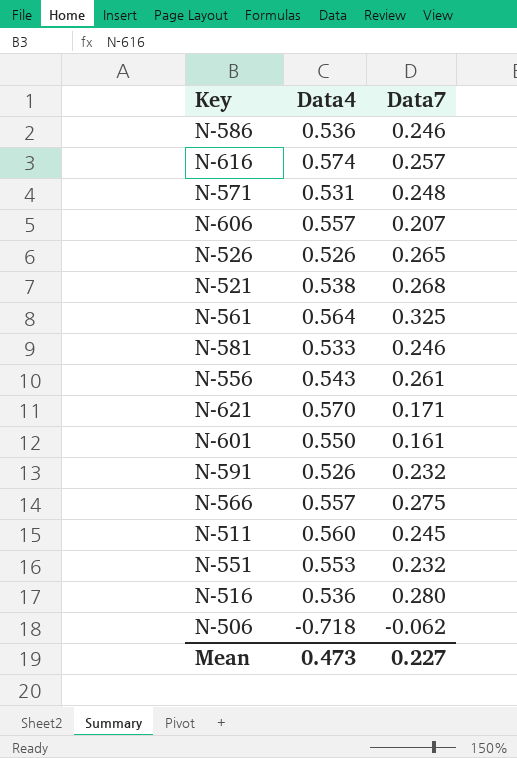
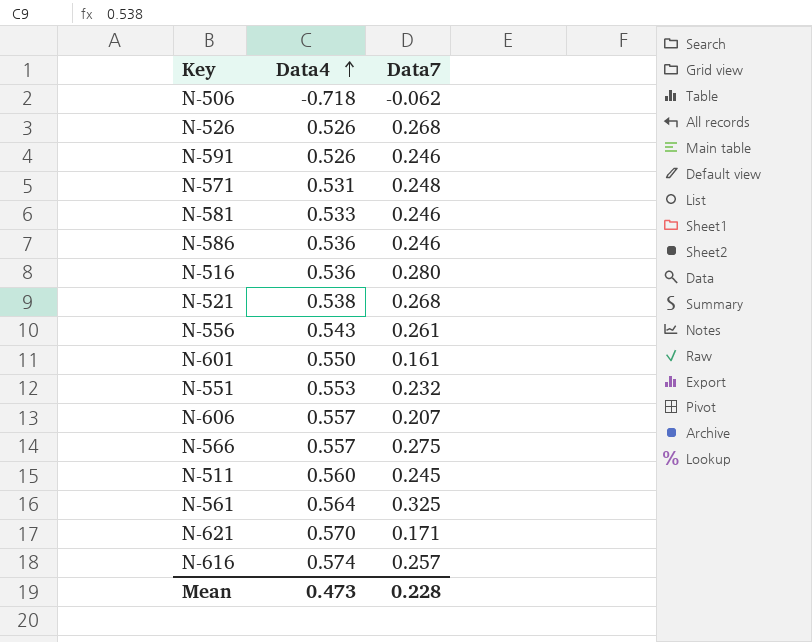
row order: none -> Data4 ascending
N-526 | Data7: 0.265 -> 0.268
N-591 | Data7: 0.232 -> 0.246
Mean | Data7: 0.227 -> 0.228

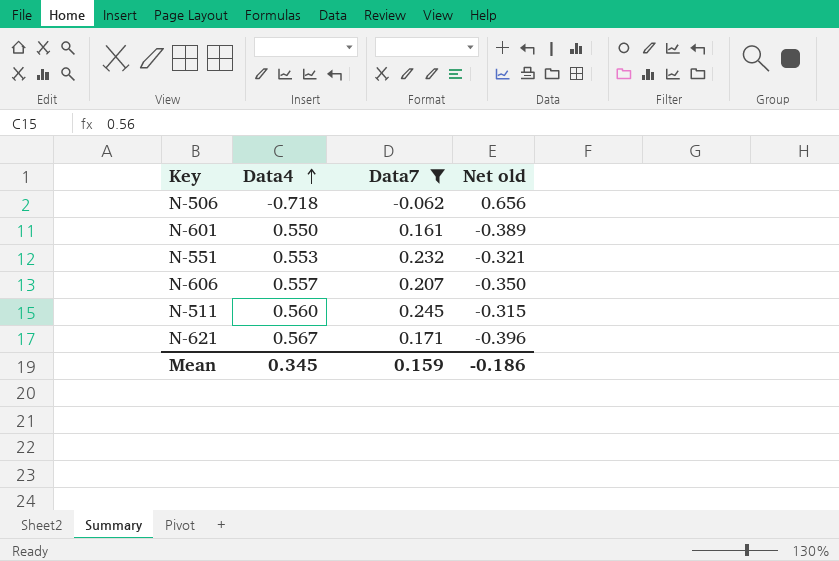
filter: none -> Data7 <= 0.245
column Net old | formula: none -> [Data7] - [Data4]
N-621 | Data4: 0.570 -> 0.567
Mean | Data4: 0.473 -> 0.345
Mean | Data7: 0.228 -> 0.159

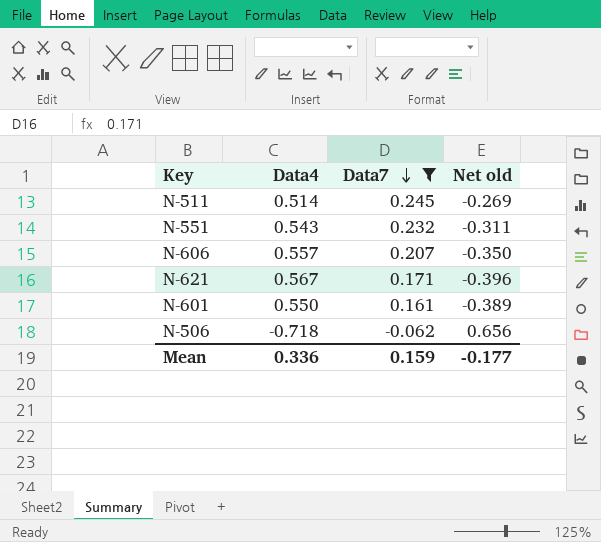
row order: Data4 ascending -> Data7 descending
N-511 | Data4: 0.560 -> 0.514
N-511 | Net old: -0.315 -> -0.269
N-551 | Data4: 0.553 -> 0.543
N-551 | Net old: -0.321 -> -0.311
Mean | Data4: 0.345 -> 0.336
Mean | Net old: -0.186 -> -0.177

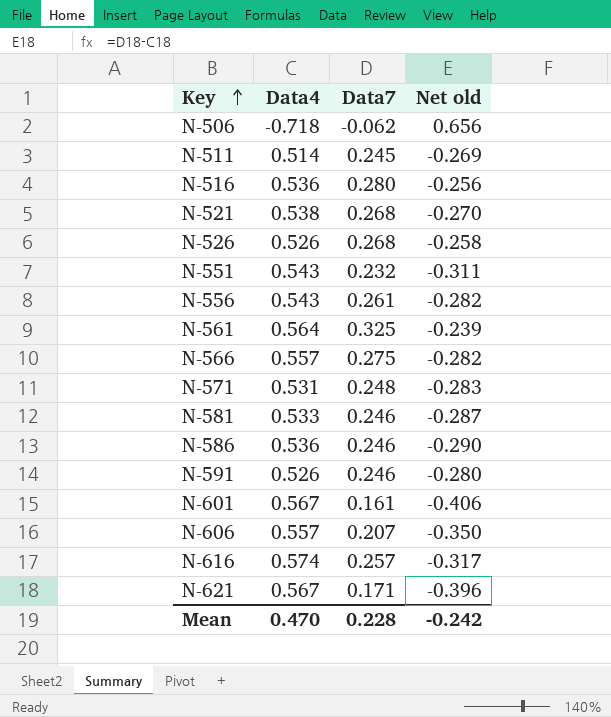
filter: Data7 <= 0.245 -> none
row order: Data7 descending -> Key ascending
N-601 | Data4: 0.550 -> 0.567
N-601 | Net old: -0.389 -> -0.406
Mean | Data4: 0.336 -> 0.470
Mean | Data7: 0.159 -> 0.228
Mean | Net old: -0.177 -> -0.242

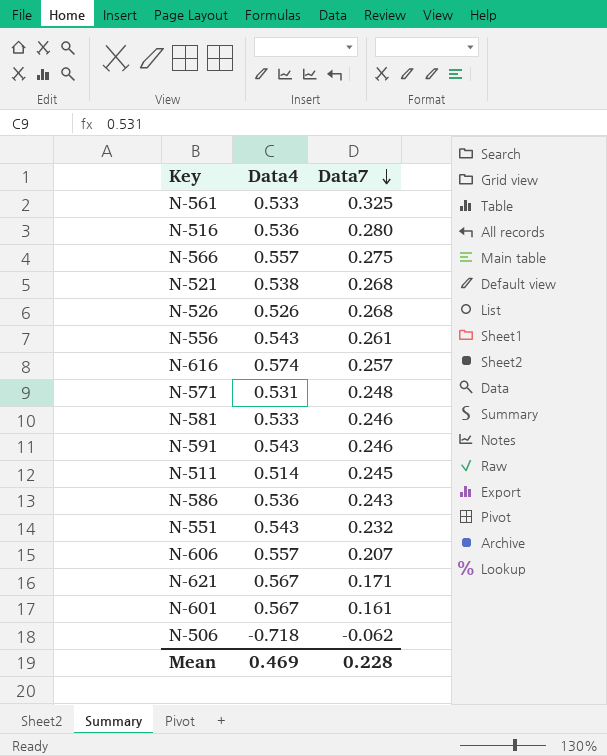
row order: Key ascending -> Data7 descending
column Net old | formula: [Data7] - [Data4] -> none
N-561 | Data4: 0.564 -> 0.533
N-591 | Data4: 0.526 -> 0.543
N-586 | Data7: 0.246 -> 0.243
Mean | Data4: 0.470 -> 0.469

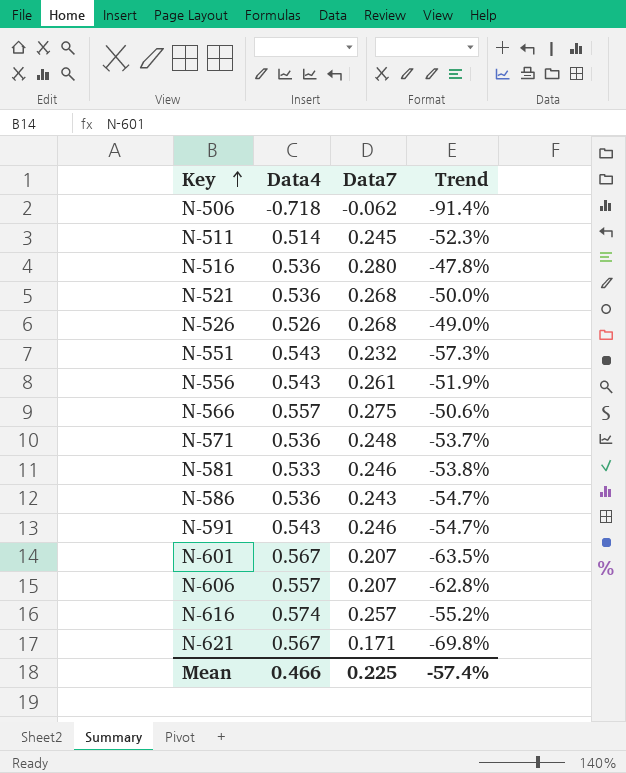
row order: Data7 descending -> Key ascending
column Trend | formula: none -> ([Data7] - [Data4]) / [Data4]
row N-561: 0.533 | 0.325 -> none
N-521 | Data4: 0.538 -> 0.536
N-571 | Data4: 0.531 -> 0.536
N-601 | Data7: 0.161 -> 0.207
Mean | Data4: 0.469 -> 0.466
Mean | Data7: 0.228 -> 0.225

